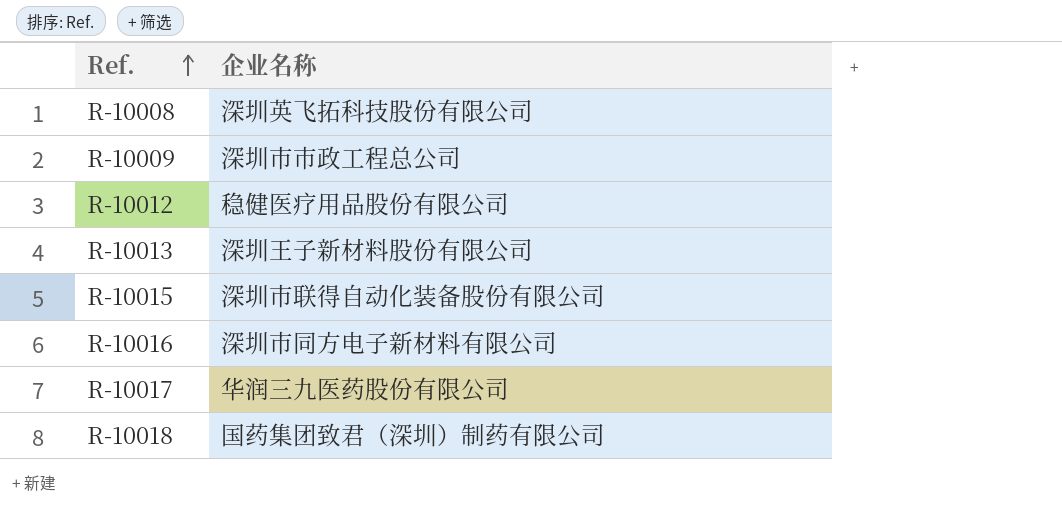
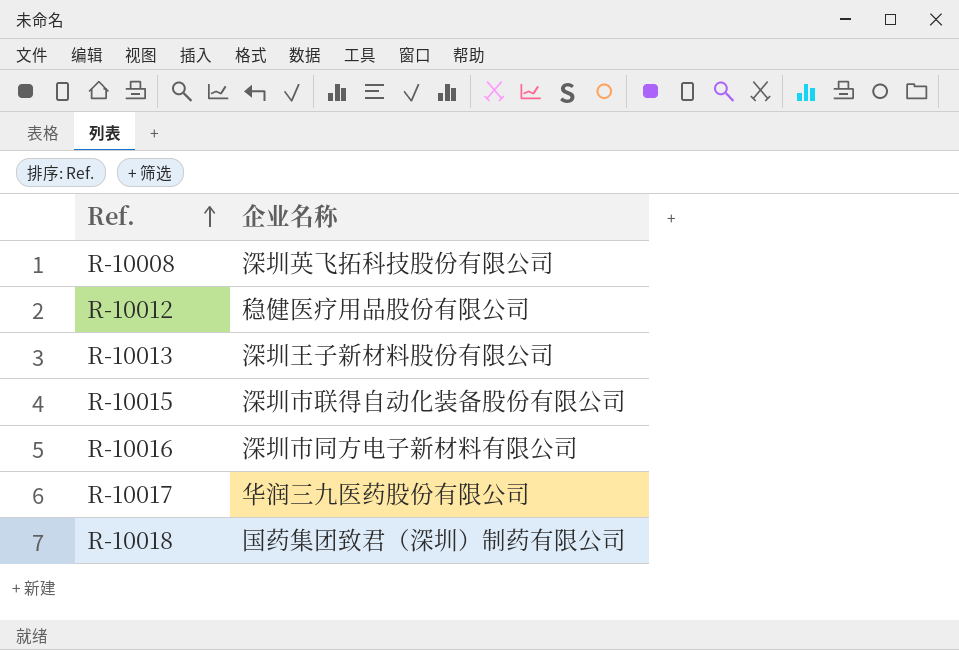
row R-10009: 深圳市市政工程总公司 -> none

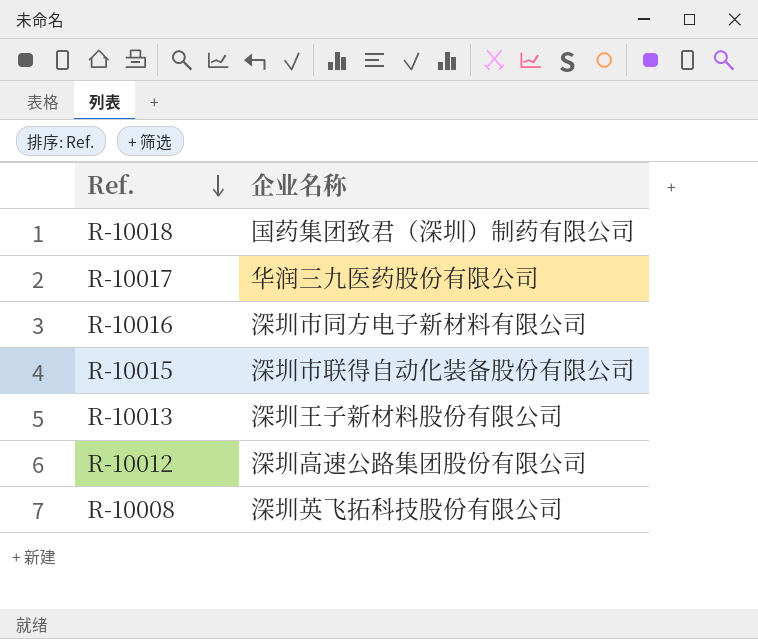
row order: Ref. ascending -> Ref. descending
R-10012 | 企业名称: 稳健医疗用品股份有限公司 -> 深圳高速公路集团股份有限公司

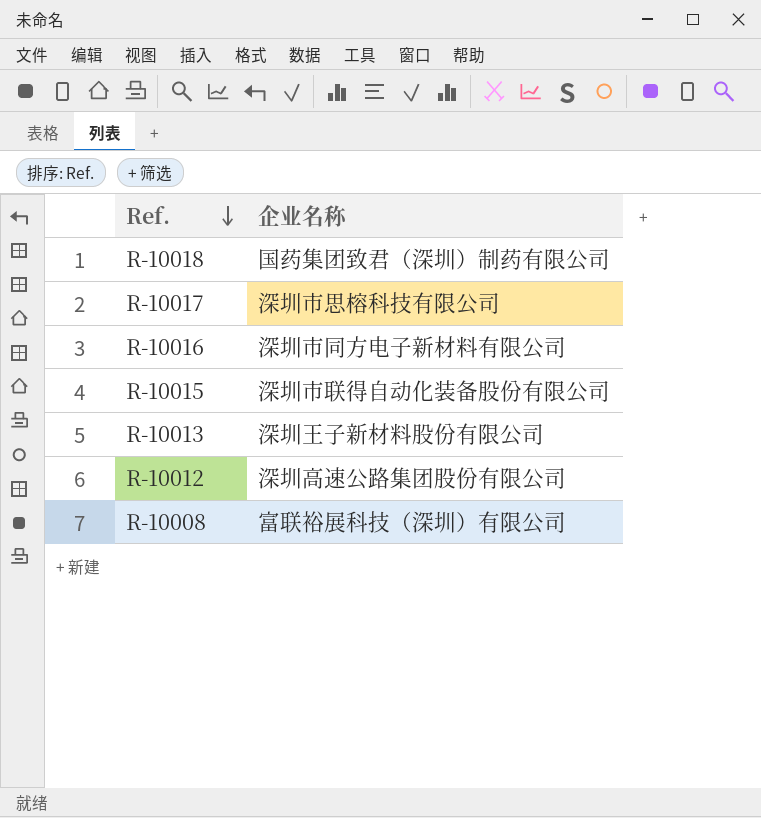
R-10017 | 企业名称: 华润三九医药股份有限公司 -> 深圳市思榕科技有限公司
R-10008 | 企业名称: 深圳英飞拓科技股份有限公司 -> 富联裕展科技（深圳）有限公司

